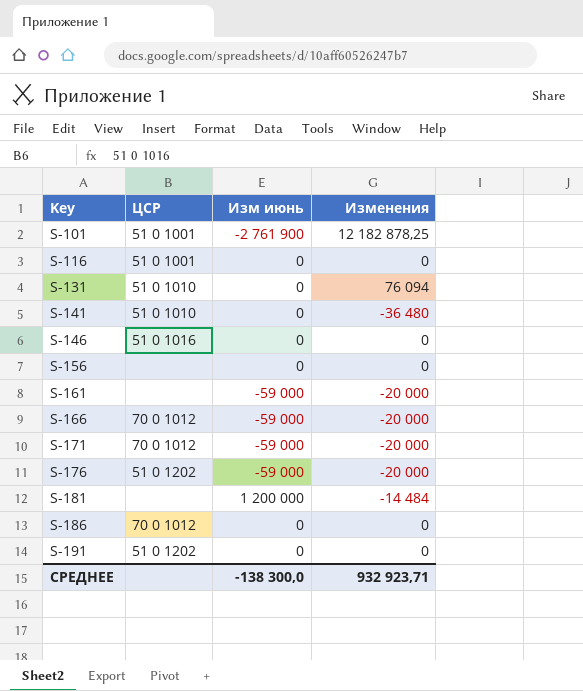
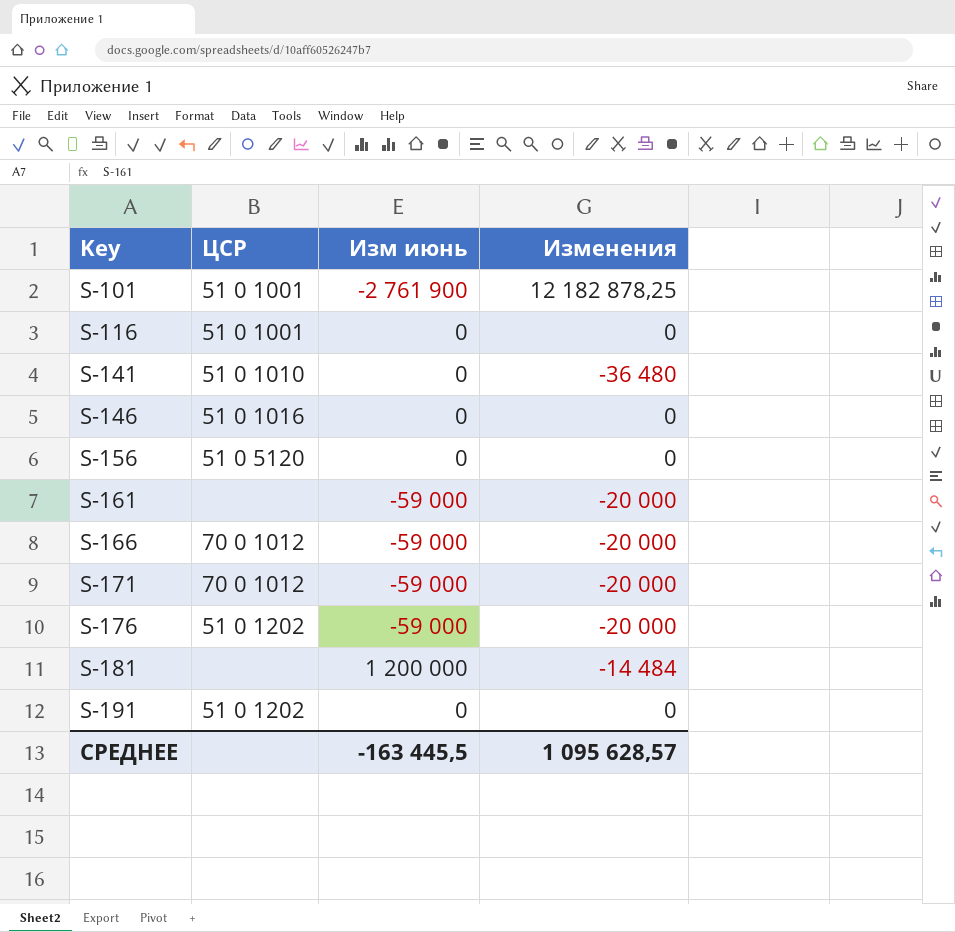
row S-131: 51 0 1010 | 0 | 76 094 -> none
row S-186: 70 0 1012 | 0 | 0 -> none
S-156 | ЦСР: none -> 51 0 5120
СРЕДНЕЕ | Изм июнь: -138 300,0 -> -163 445,5
СРЕДНЕЕ | Изменения: 932 923,71 -> 1 095 628,57

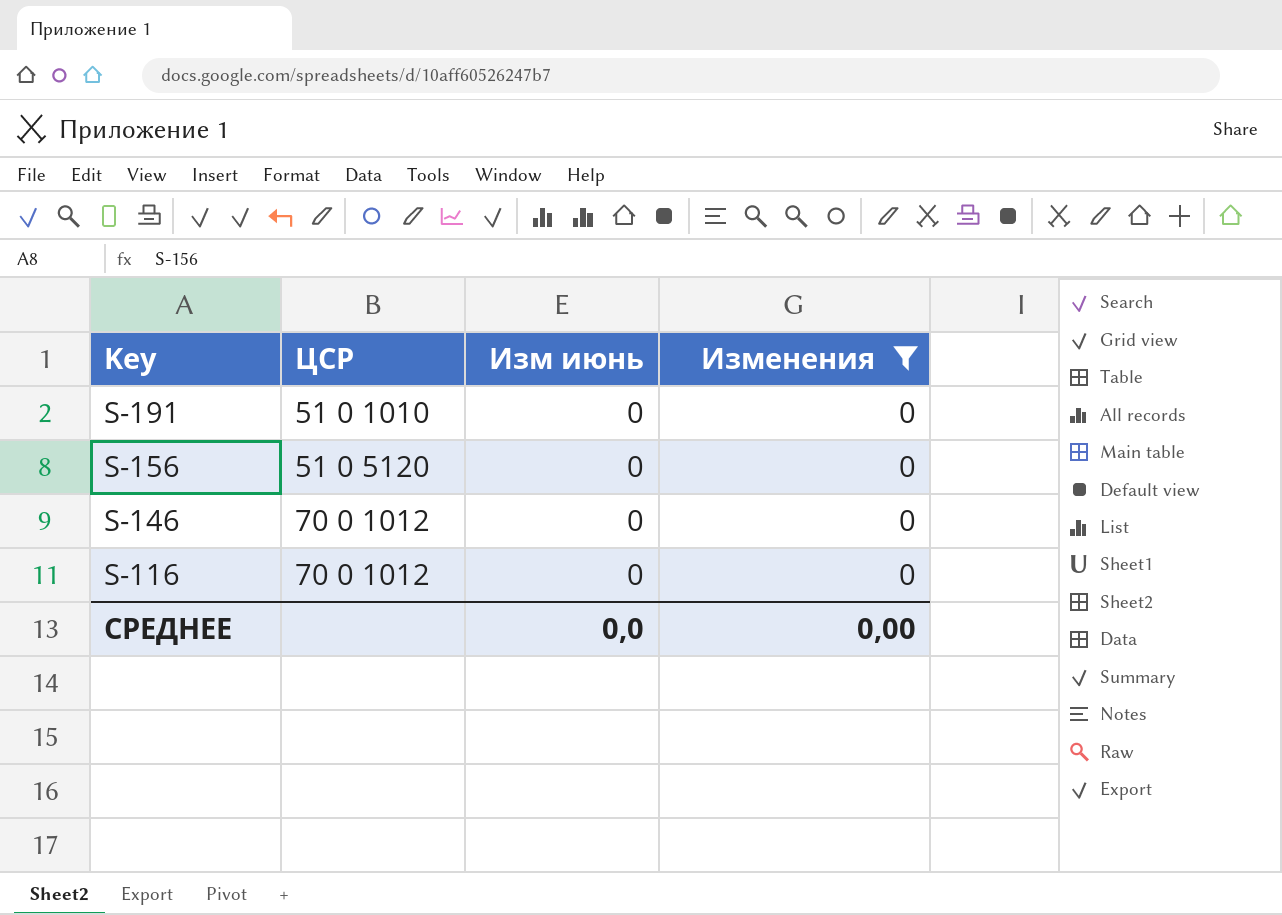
filter: none -> Изменения = 0
row order: Key ascending -> Key descending
S-191 | ЦСР: 51 0 1202 -> 51 0 1010
S-146 | ЦСР: 51 0 1016 -> 70 0 1012
S-116 | ЦСР: 51 0 1001 -> 70 0 1012
СРЕДНЕЕ | Изм июнь: -163 445,5 -> 0,0
СРЕДНЕЕ | Изменения: 1 095 628,57 -> 0,00

